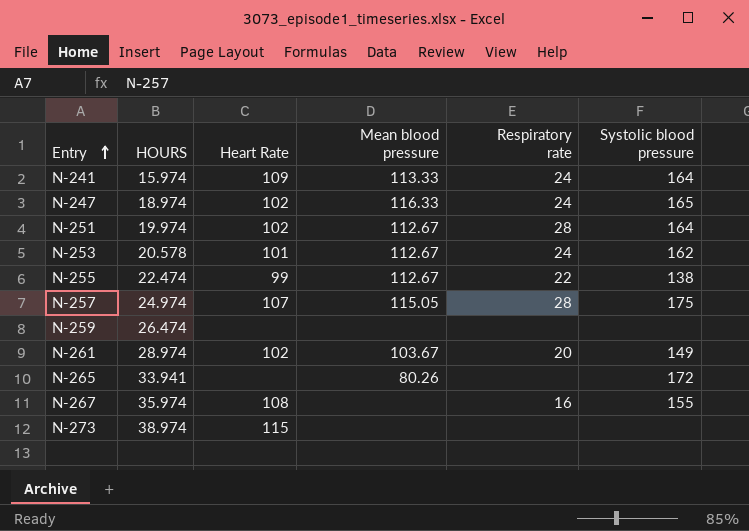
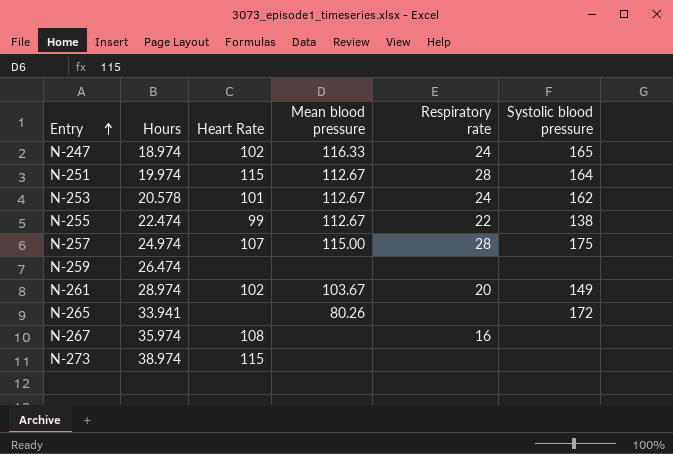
column name: HOURS -> Hours
row N-241: 15.974 | 109 | 113.33 | 24 | 164 -> none
N-251 | Heart Rate: 102 -> 115
N-257 | Mean blood pressure: 115.05 -> 115.00
N-267 | Systolic blood pressure: 155 -> none

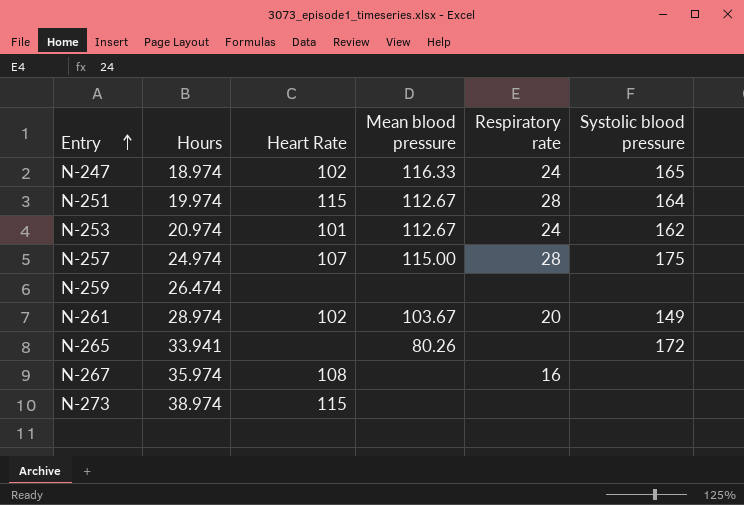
row N-255: 22.474 | 99 | 112.67 | 22 | 138 -> none
N-253 | Hours: 20.578 -> 20.974

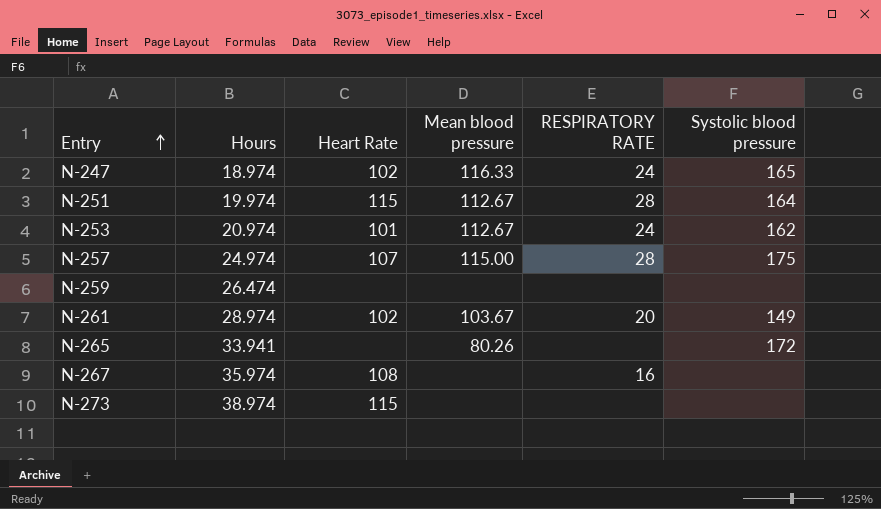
column name: Respiratory rate -> RESPIRATORY RATE

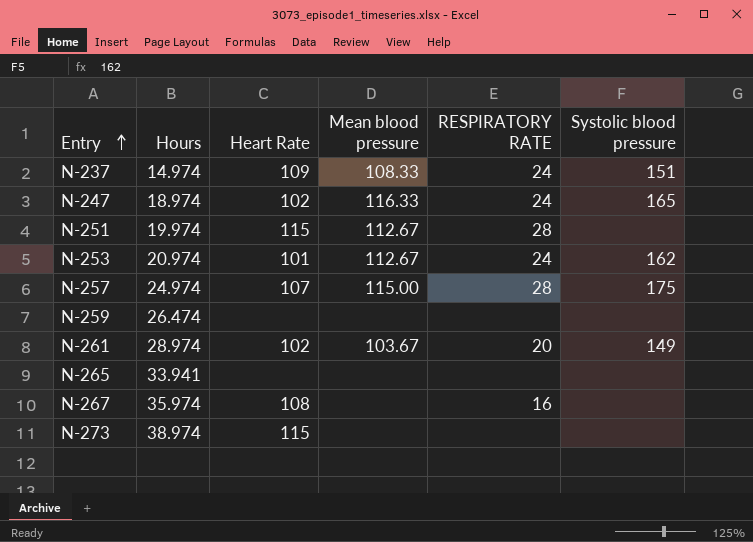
row N-237: none -> 14.974 | 109 | 108.33 | 24 | 151
N-251 | Systolic blood pressure: 164 -> none
N-265 | Mean blood pressure: 80.26 -> none
N-265 | Systolic blood pressure: 172 -> none

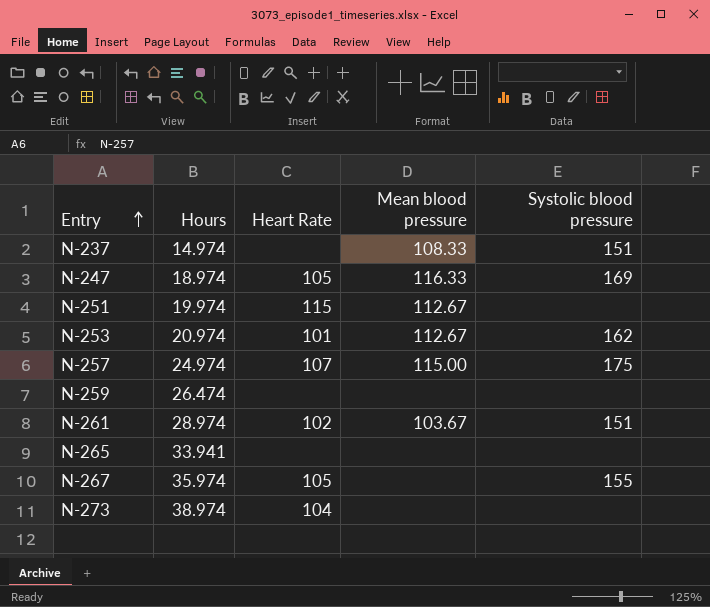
column RESPIRATORY RATE | position: 5 -> none
N-237 | Heart Rate: 109 -> none
N-247 | Heart Rate: 102 -> 105
N-247 | Systolic blood pressure: 165 -> 169
N-261 | Systolic blood pressure: 149 -> 151
N-267 | Heart Rate: 108 -> 105
N-267 | Systolic blood pressure: none -> 155
N-273 | Heart Rate: 115 -> 104

